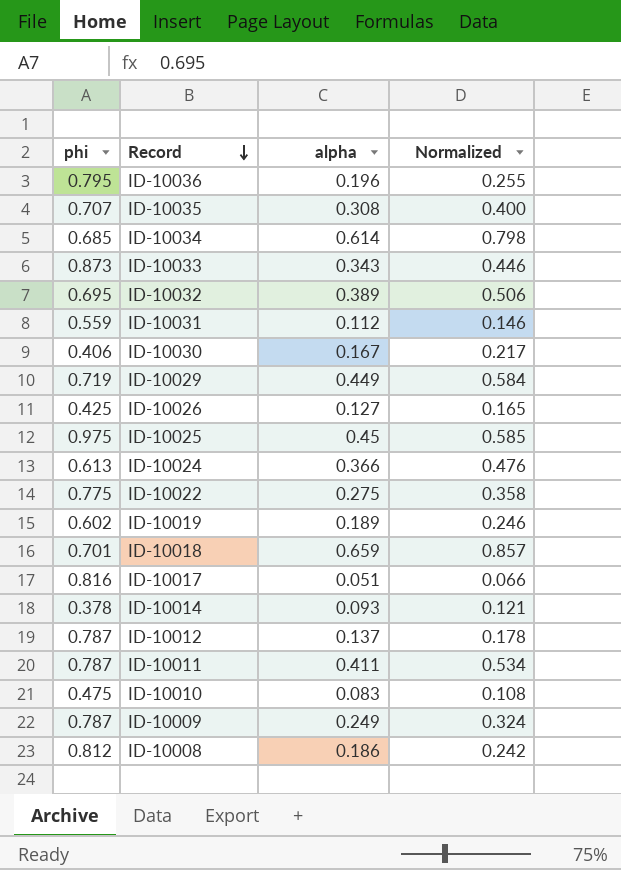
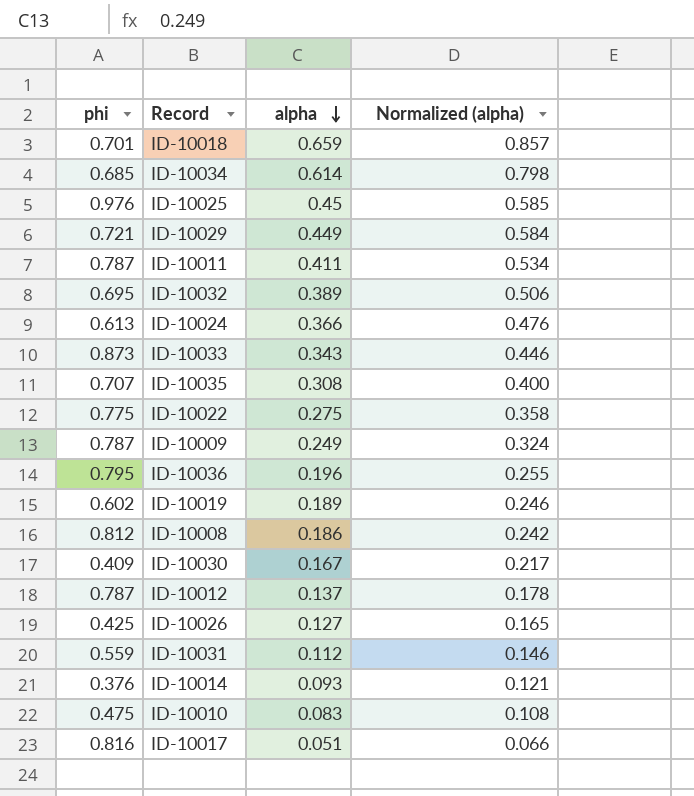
row order: Record descending -> alpha descending
column name: Normalized -> Normalized (alpha)
ID-10025 | phi: 0.975 -> 0.976
ID-10029 | phi: 0.719 -> 0.721
ID-10030 | phi: 0.406 -> 0.409
ID-10014 | phi: 0.378 -> 0.376

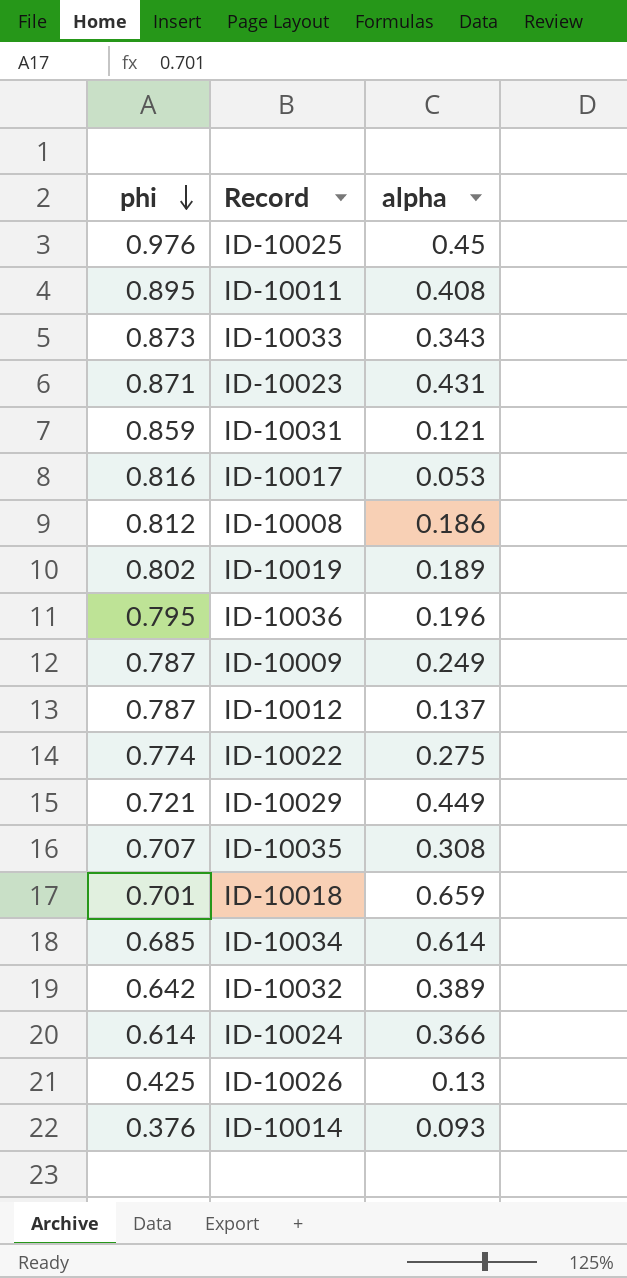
row order: alpha descending -> phi descending
column Normalized (alpha) | formula: [alpha] * 1.3 -> none
row ID-10030: 0.409 | 0.167 | 0.217 -> none
row ID-10010: 0.475 | 0.083 | 0.108 -> none
ID-10011 | phi: 0.787 -> 0.895
ID-10011 | alpha: 0.411 -> 0.408
row ID-10023: none -> 0.871 | 0.431
ID-10031 | phi: 0.559 -> 0.859
ID-10031 | alpha: 0.112 -> 0.121
ID-10017 | alpha: 0.051 -> 0.053
ID-10019 | phi: 0.602 -> 0.802
ID-10022 | phi: 0.775 -> 0.774
ID-10032 | phi: 0.695 -> 0.642
ID-10024 | phi: 0.613 -> 0.614
ID-10026 | alpha: 0.127 -> 0.13

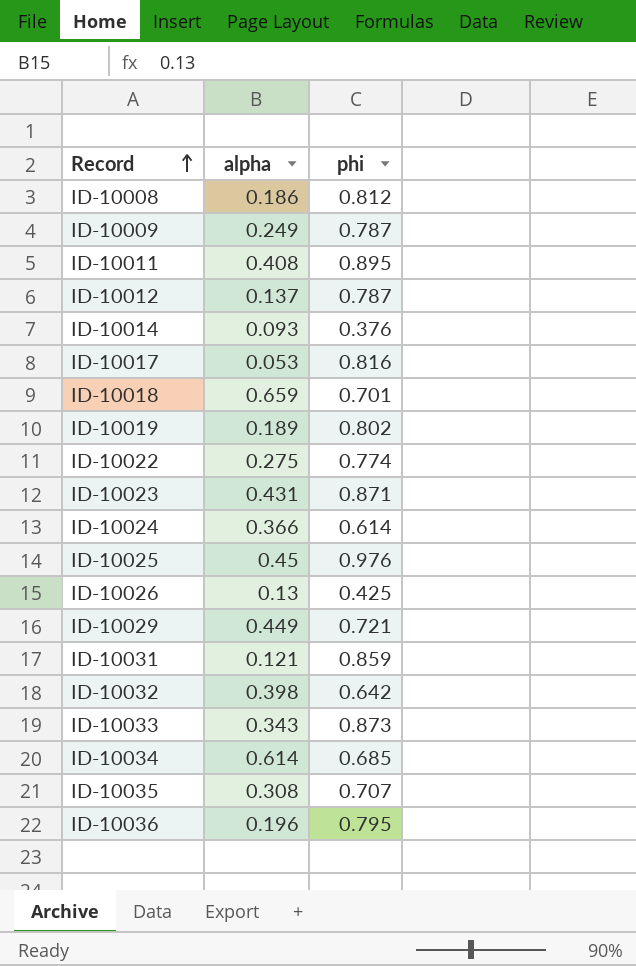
row order: phi descending -> Record ascending
column phi | position: 1 -> 3
ID-10032 | alpha: 0.389 -> 0.398

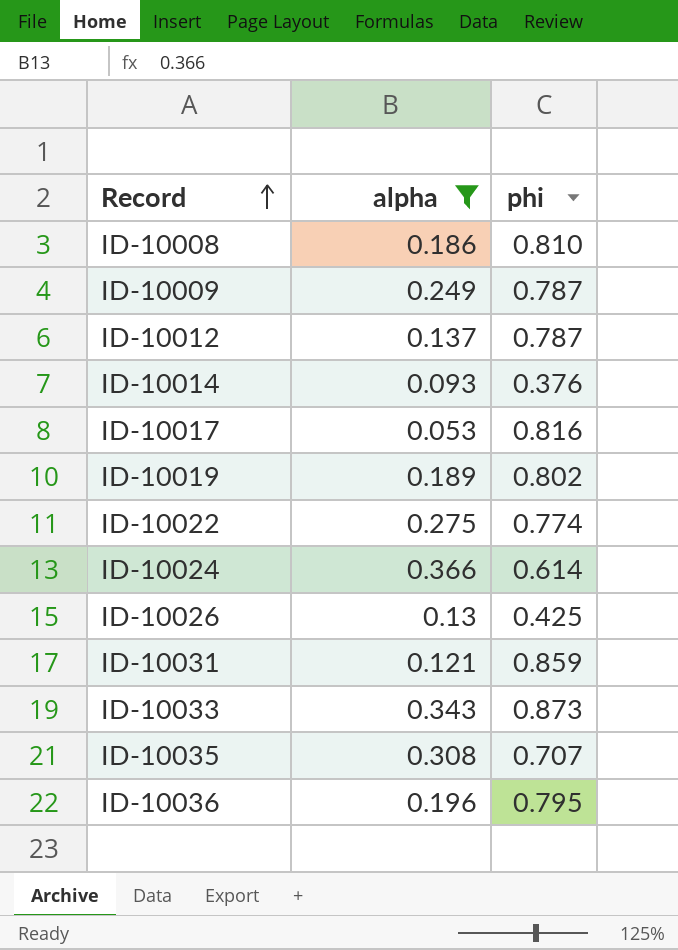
filter: none -> alpha <= 0.366
ID-10008 | phi: 0.812 -> 0.810

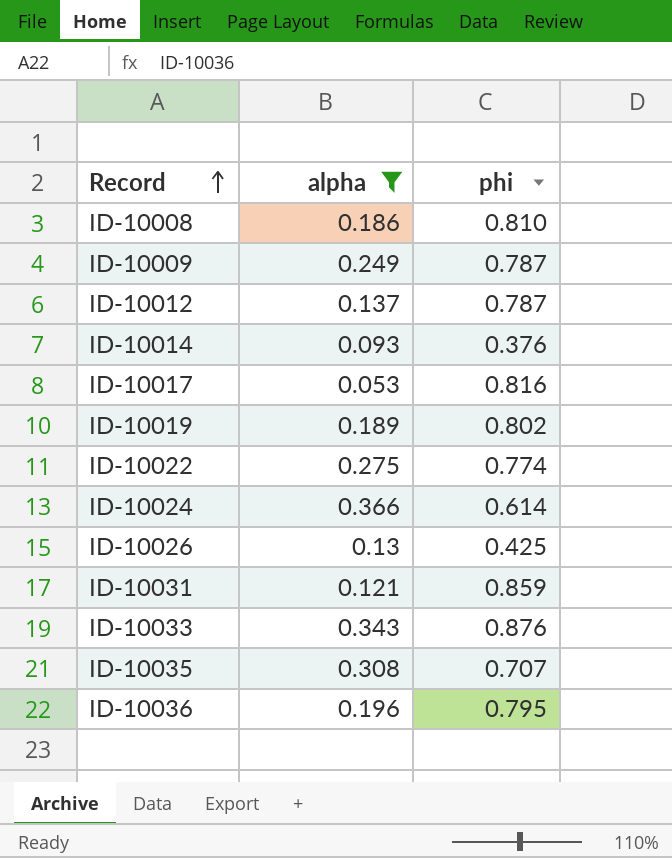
ID-10033 | phi: 0.873 -> 0.876

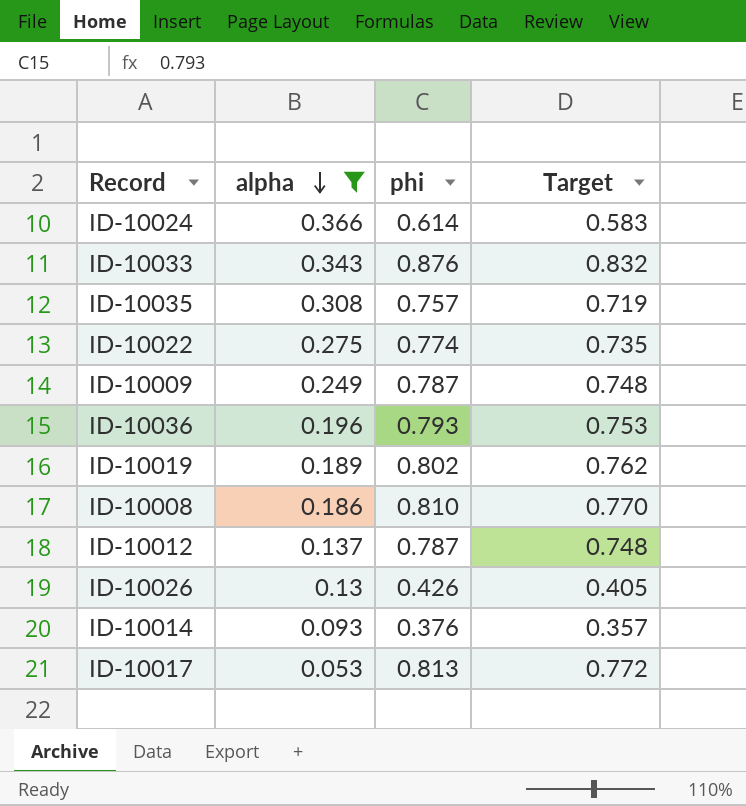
row order: Record ascending -> alpha descending
column Target | formula: none -> [phi] * 0.95
row ID-10031: 0.121 | 0.859 -> none
ID-10035 | phi: 0.707 -> 0.757
ID-10036 | phi: 0.795 -> 0.793
ID-10026 | phi: 0.425 -> 0.426
ID-10017 | phi: 0.816 -> 0.813

